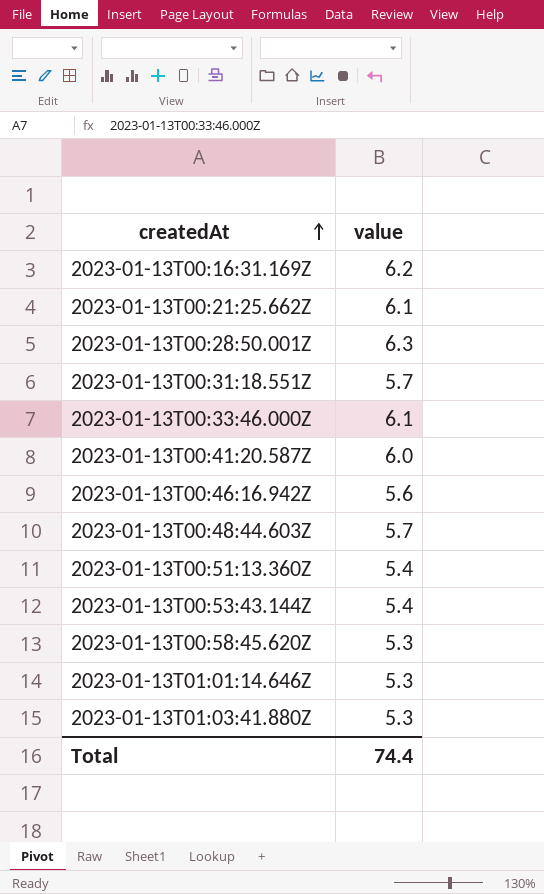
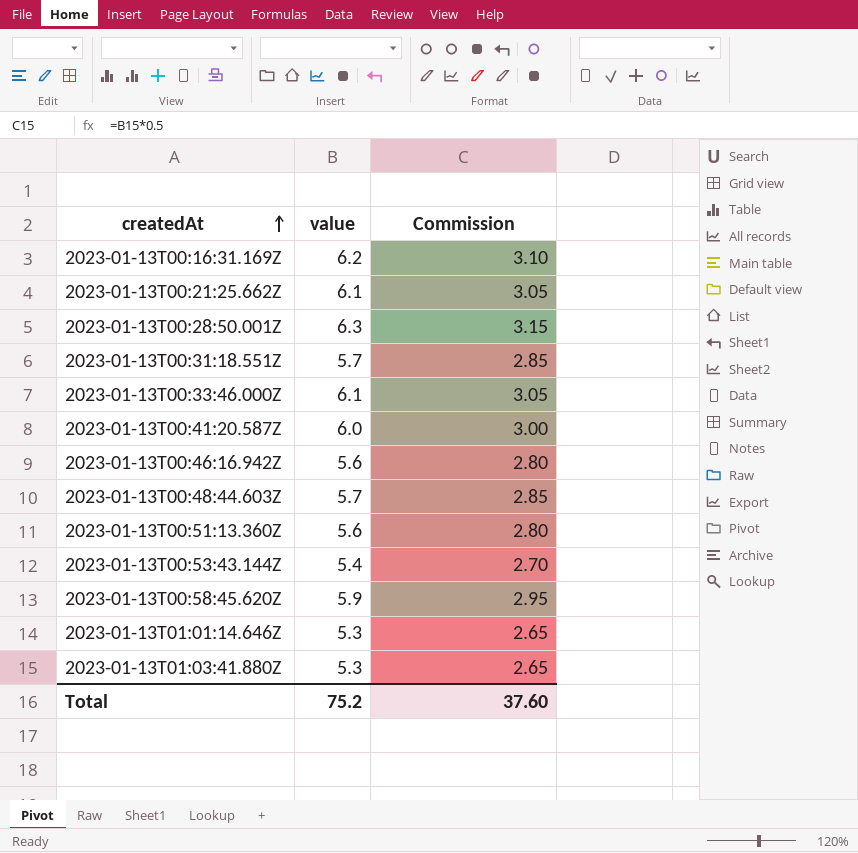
column Commission | formula: none -> [value] * 0.5
2023-01-13T00:51:13.360Z | value: 5.4 -> 5.6
2023-01-13T00:58:45.620Z | value: 5.3 -> 5.9
Total | value: 74.4 -> 75.2

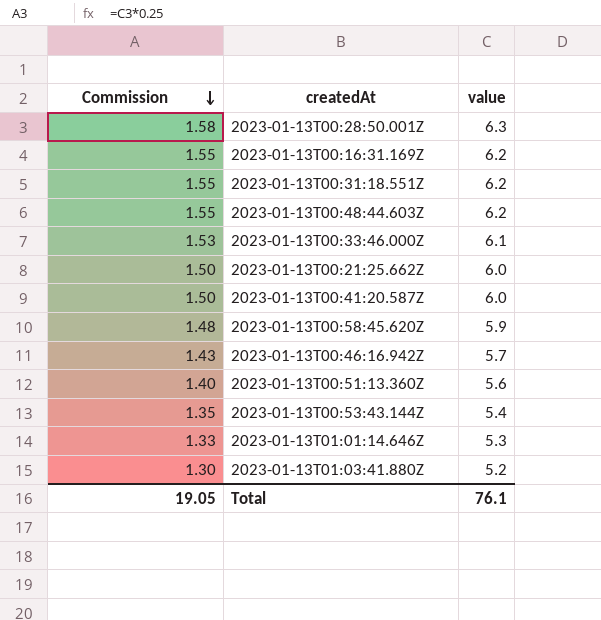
row order: createdAt ascending -> Commission descending
column Commission | formula: [value] * 0.5 -> [value] * 0.25
column Commission | position: 3 -> 1
2023-01-13T00:31:18.551Z | value: 5.7 -> 6.2
2023-01-13T00:48:44.603Z | value: 5.7 -> 6.2
2023-01-13T00:21:25.662Z | value: 6.1 -> 6.0
2023-01-13T00:46:16.942Z | value: 5.6 -> 5.7
2023-01-13T01:03:41.880Z | value: 5.3 -> 5.2
Total | Commission: 37.60 -> 19.05
Total | value: 75.2 -> 76.1

